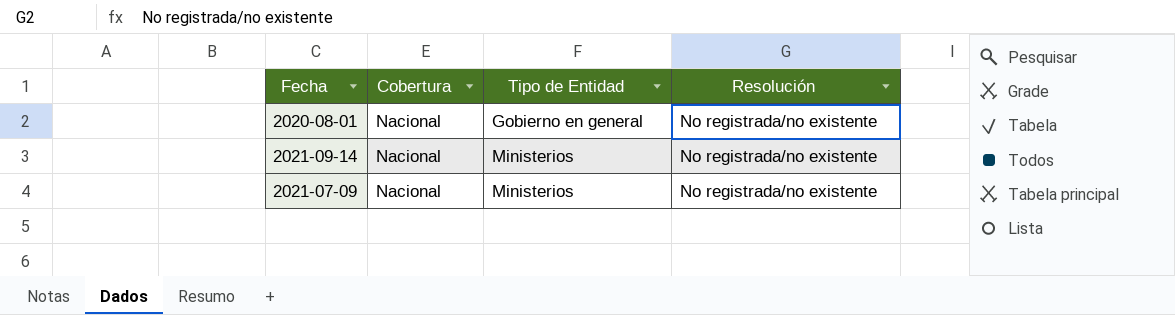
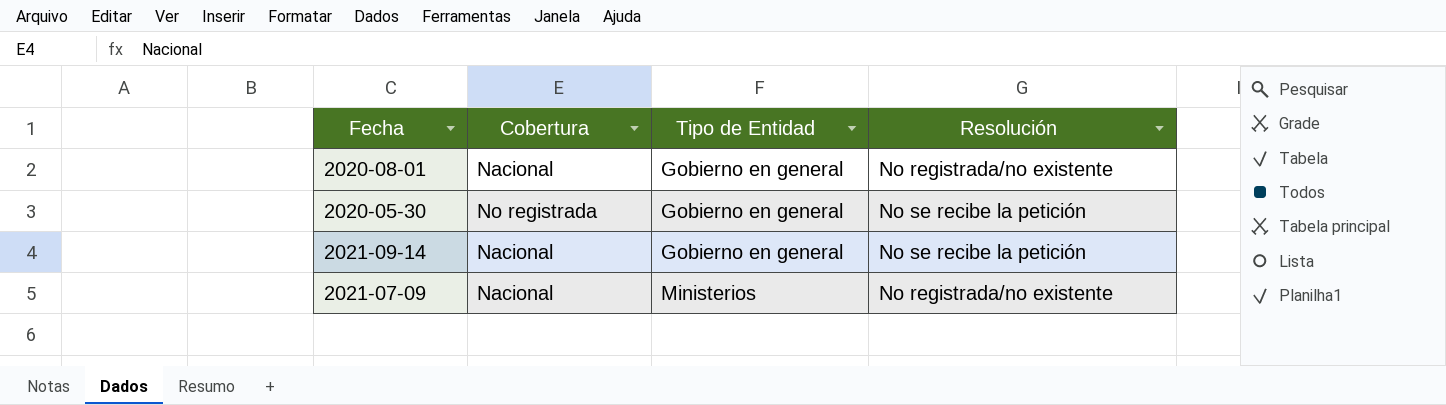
row 2020-05-30: none -> No registrada | Gobierno en general | No se recibe la petición
2021-09-14 | Tipo de Entidad: Ministerios -> Gobierno en general
2021-09-14 | Resolución: No registrada/no existente -> No se recibe la petición

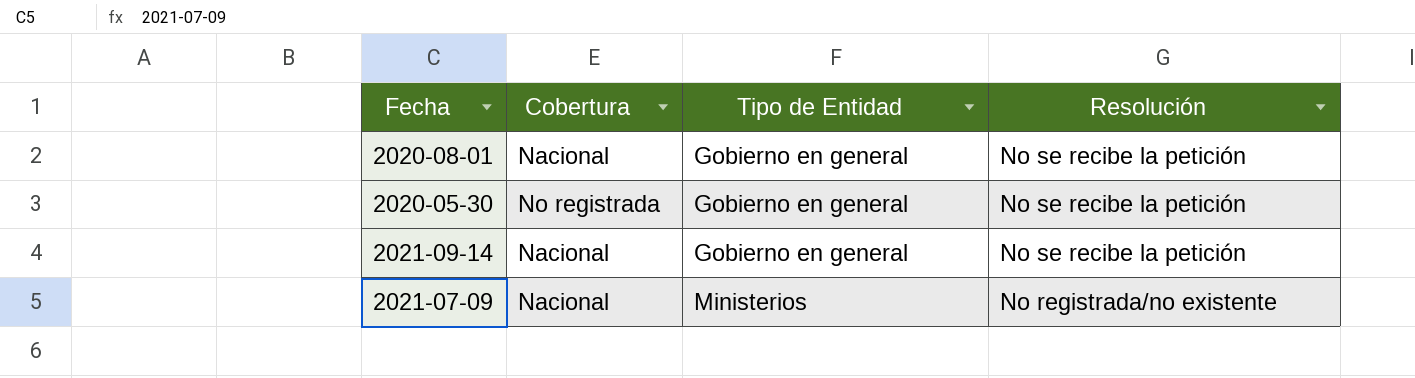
2020-08-01 | Resolución: No registrada/no existente -> No se recibe la petición

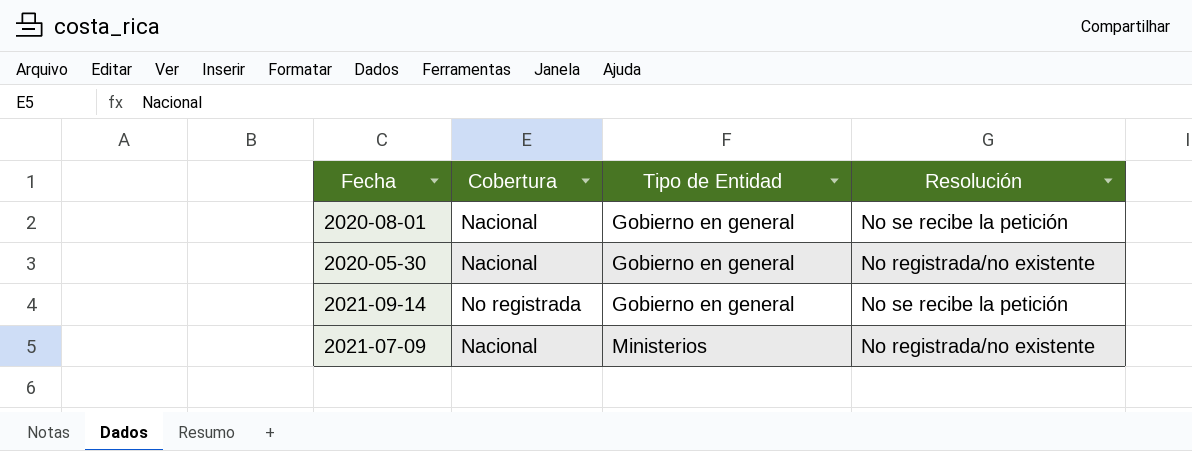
2020-05-30 | Cobertura: No registrada -> Nacional
2020-05-30 | Resolución: No se recibe la petición -> No registrada/no existente
2021-09-14 | Cobertura: Nacional -> No registrada

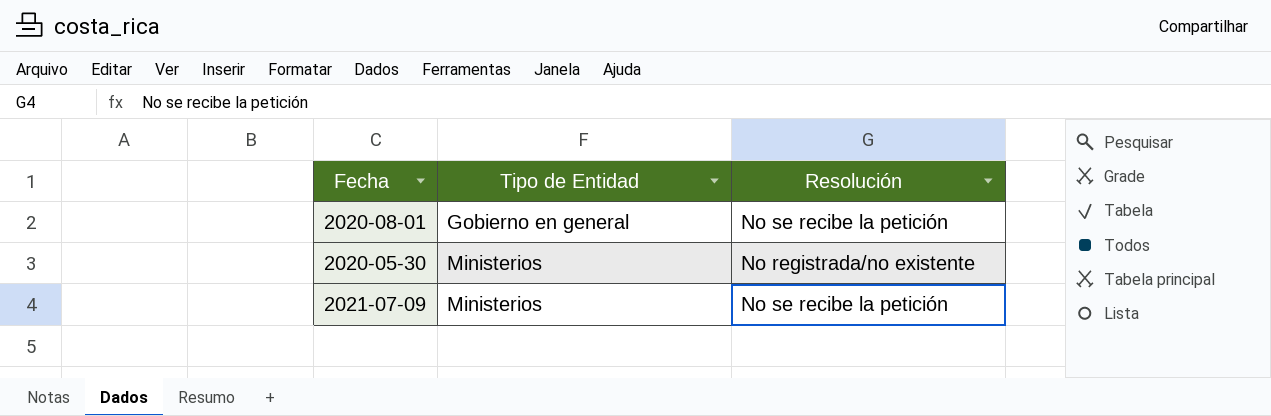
column Cobertura | position: 2 -> none
row 2021-09-14: No registrada | Gobierno en general | No se recibe la petición -> none
2020-05-30 | Tipo de Entidad: Gobierno en general -> Ministerios
2021-07-09 | Resolución: No registrada/no existente -> No se recibe la petición

